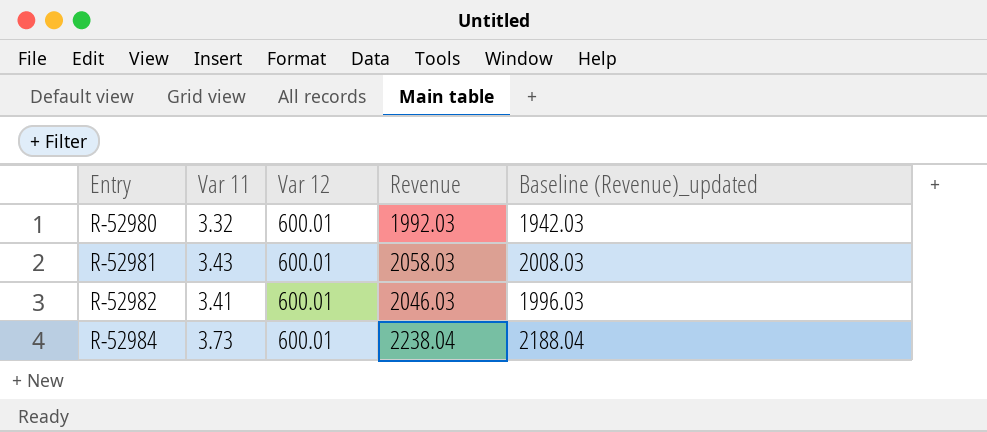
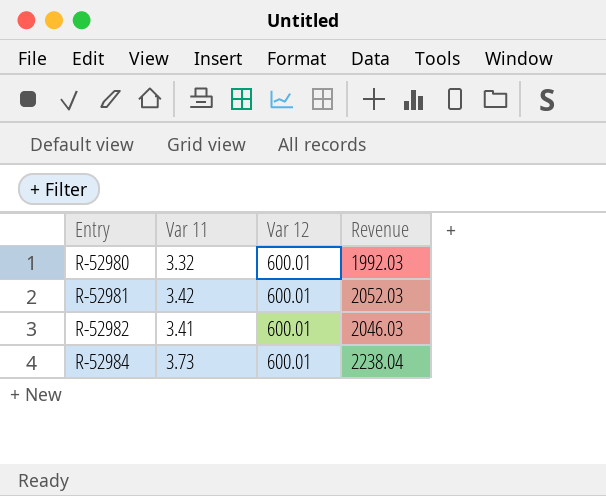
column Baseline (Revenue)_updated | formula: [Revenue] - 50 -> none
R-52981 | Var 11: 3.43 -> 3.42
R-52981 | Revenue: 2058.03 -> 2052.03

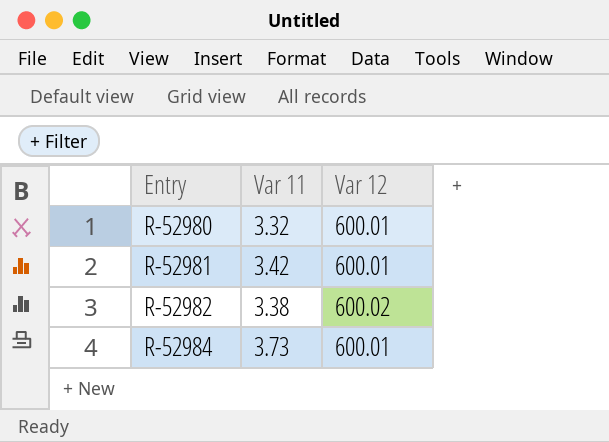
column Revenue | formula: [Var 11] * [Var 12] -> none
R-52982 | Var 11: 3.41 -> 3.38
R-52982 | Var 12: 600.01 -> 600.02

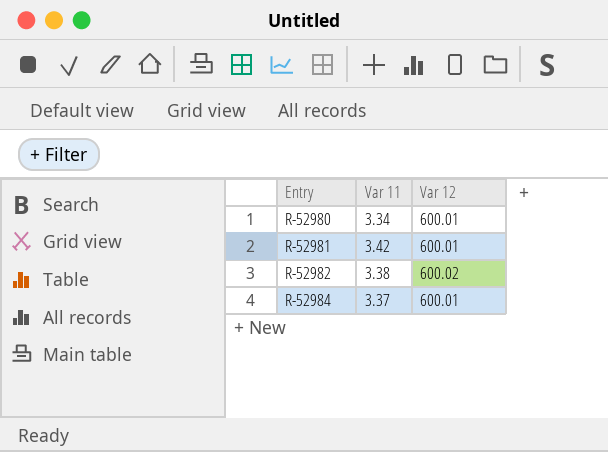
R-52980 | Var 11: 3.32 -> 3.34
R-52984 | Var 11: 3.73 -> 3.37

